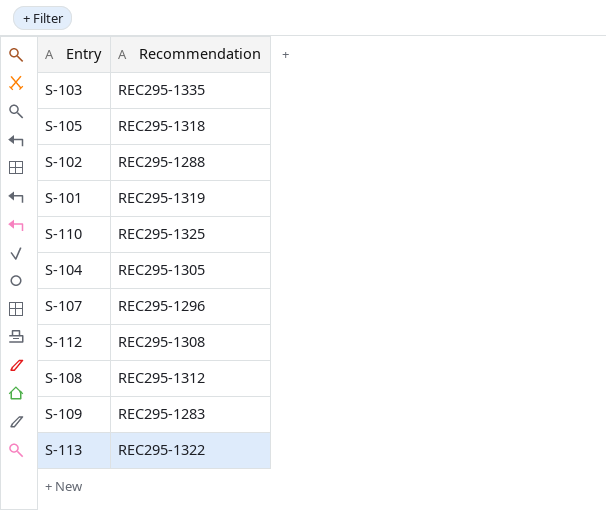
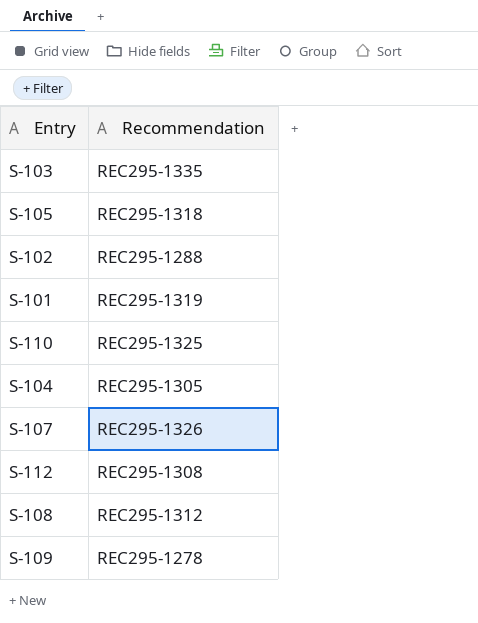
row S-113: REC295-1322 -> none
S-107 | Recommendation: REC295-1296 -> REC295-1326
S-109 | Recommendation: REC295-1283 -> REC295-1278

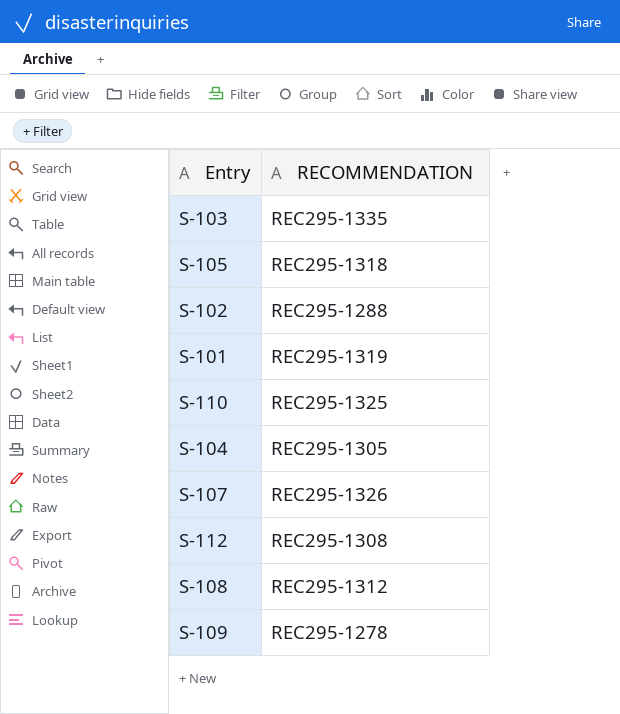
column name: Recommendation -> RECOMMENDATION

